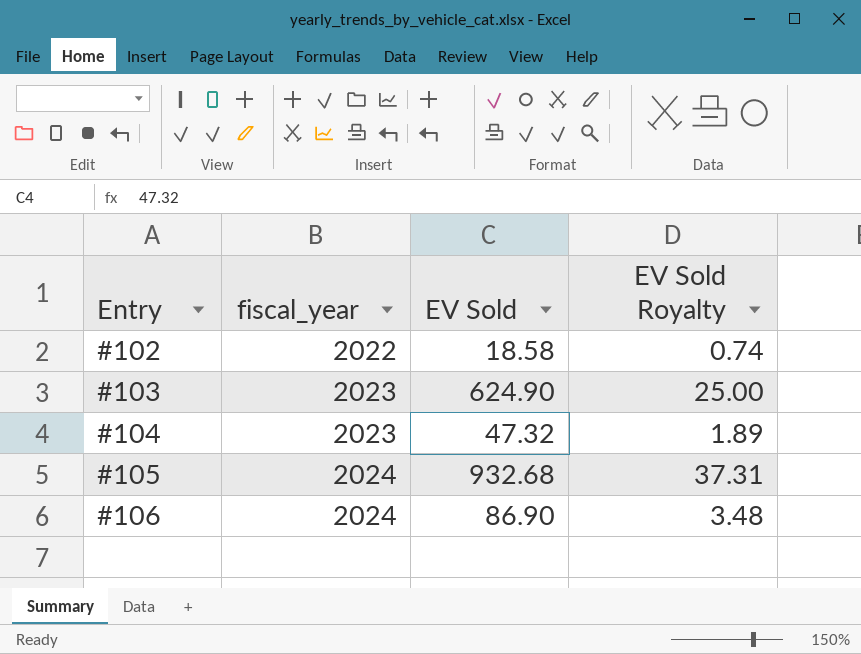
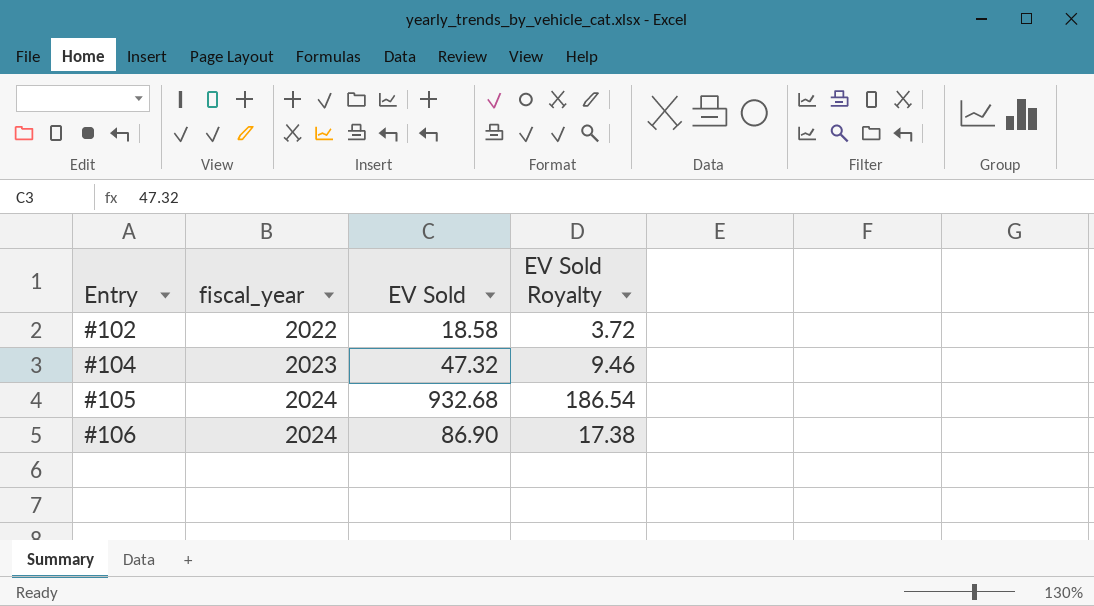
column EV Sold Royalty | formula: [EV Sold] * 0.04 -> [EV Sold] * 0.2
row #103: 2023 | 624.90 | 25.00 -> none

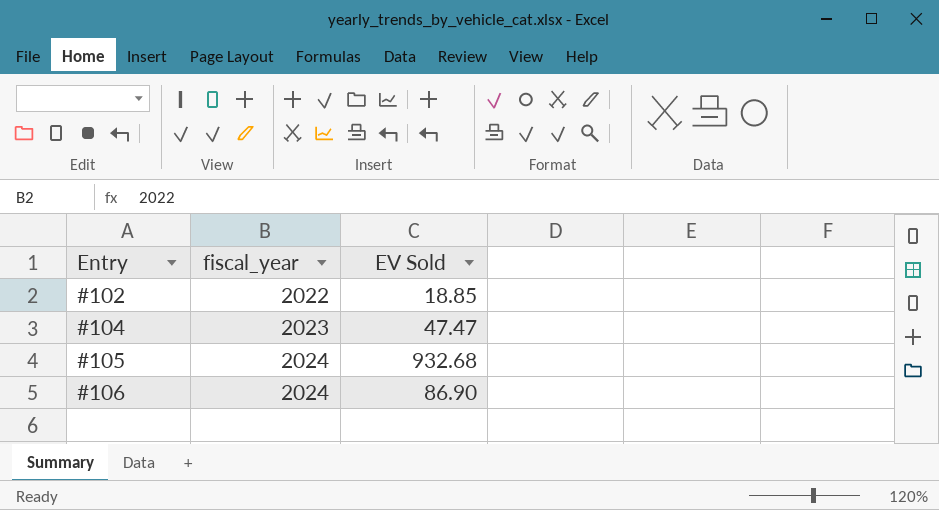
column EV Sold Royalty | formula: [EV Sold] * 0.2 -> none
#102 | EV Sold: 18.58 -> 18.85
#104 | EV Sold: 47.32 -> 47.47

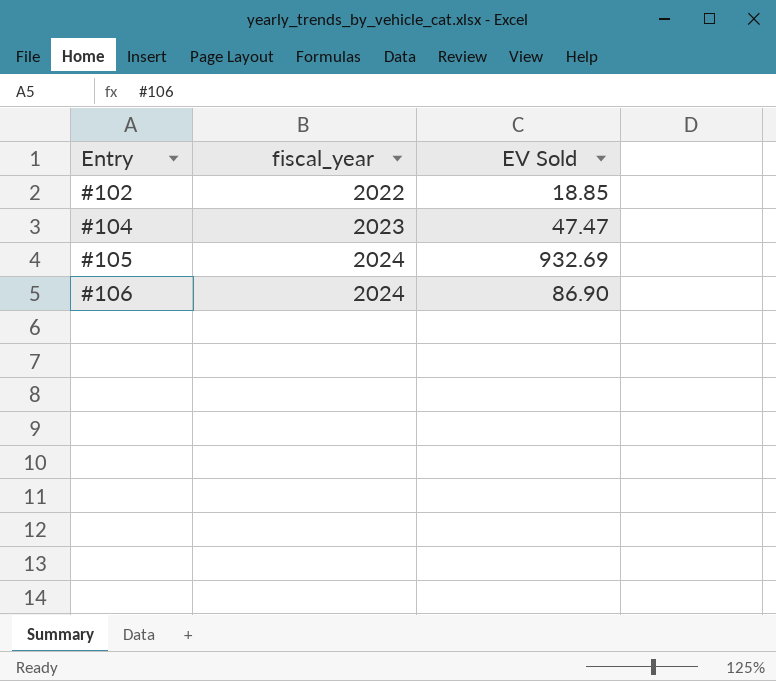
#105 | EV Sold: 932.68 -> 932.69

